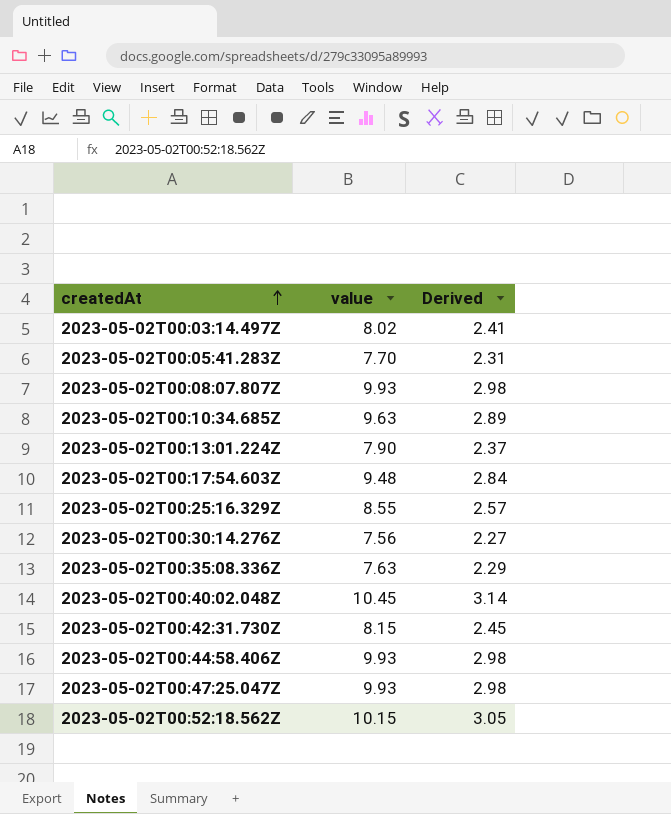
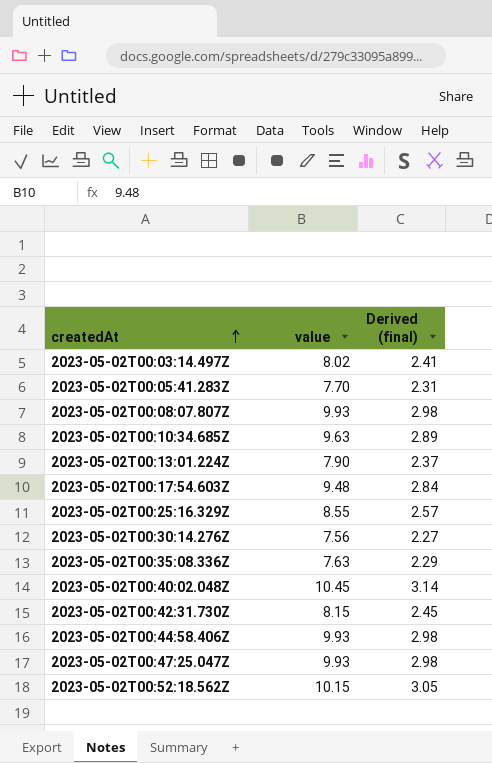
column name: Derived -> Derived (final)

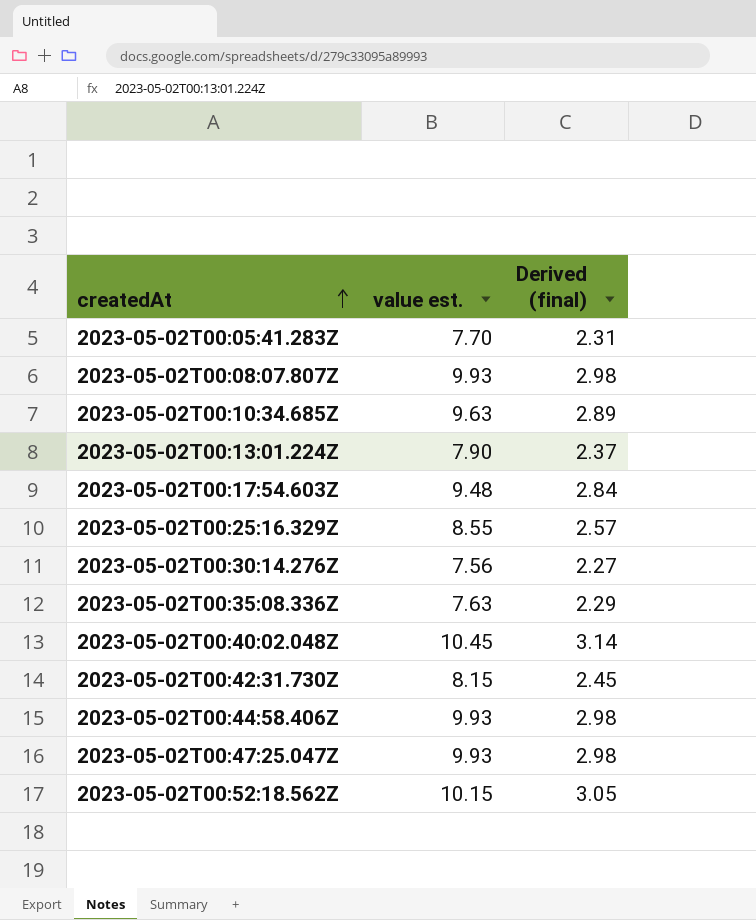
column name: value -> value est.
row 2023-05-02T00:03:14.497Z: 8.02 | 2.41 -> none

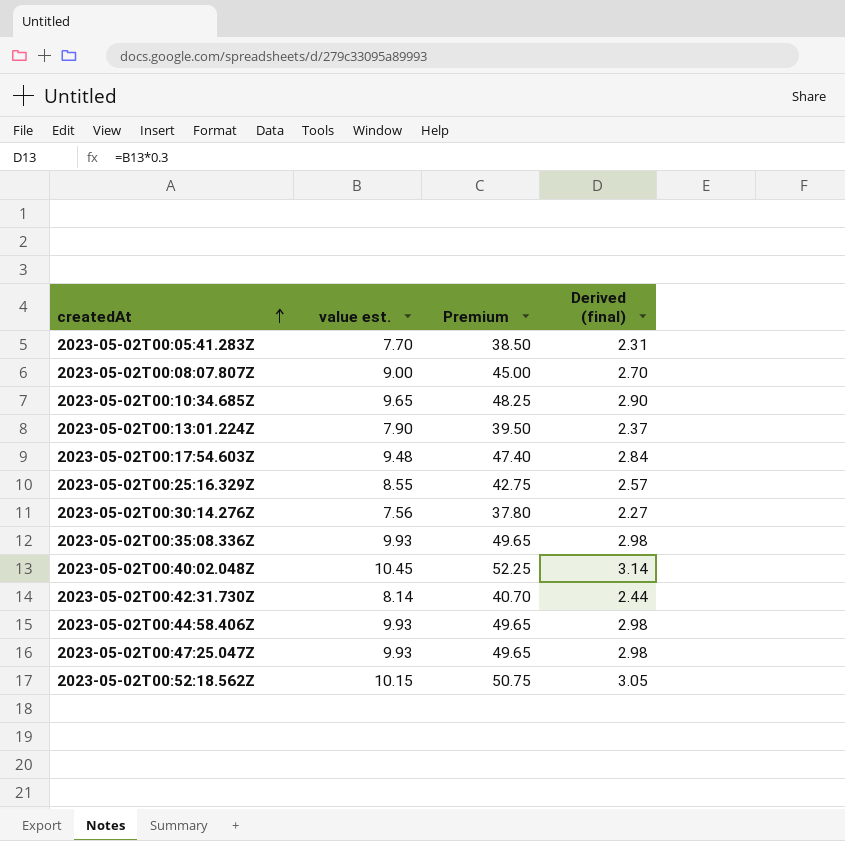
column Premium | formula: none -> [value est.] * 5
2023-05-02T00:08:07.807Z | value est.: 9.93 -> 9.00
2023-05-02T00:08:07.807Z | Derived (final): 2.98 -> 2.70
2023-05-02T00:10:34.685Z | value est.: 9.63 -> 9.65
2023-05-02T00:10:34.685Z | Derived (final): 2.89 -> 2.90
2023-05-02T00:35:08.336Z | value est.: 7.63 -> 9.93
2023-05-02T00:35:08.336Z | Derived (final): 2.29 -> 2.98
2023-05-02T00:42:31.730Z | value est.: 8.15 -> 8.14
2023-05-02T00:42:31.730Z | Derived (final): 2.45 -> 2.44

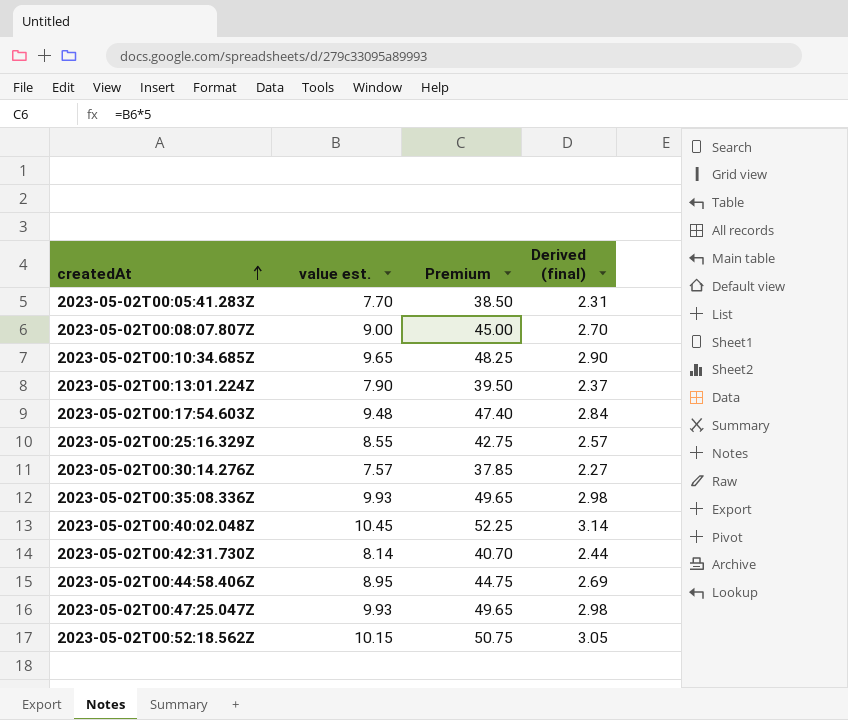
2023-05-02T00:30:14.276Z | value est.: 7.56 -> 7.57
2023-05-02T00:30:14.276Z | Premium: 37.80 -> 37.85
2023-05-02T00:44:58.406Z | value est.: 9.93 -> 8.95
2023-05-02T00:44:58.406Z | Premium: 49.65 -> 44.75
2023-05-02T00:44:58.406Z | Derived (final): 2.98 -> 2.69

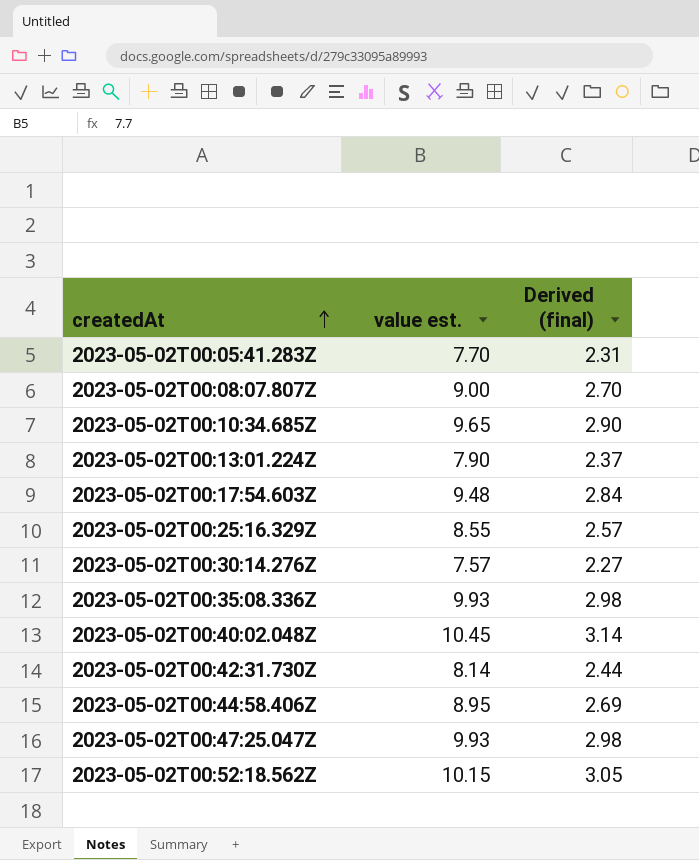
column Premium | formula: [value est.] * 5 -> none

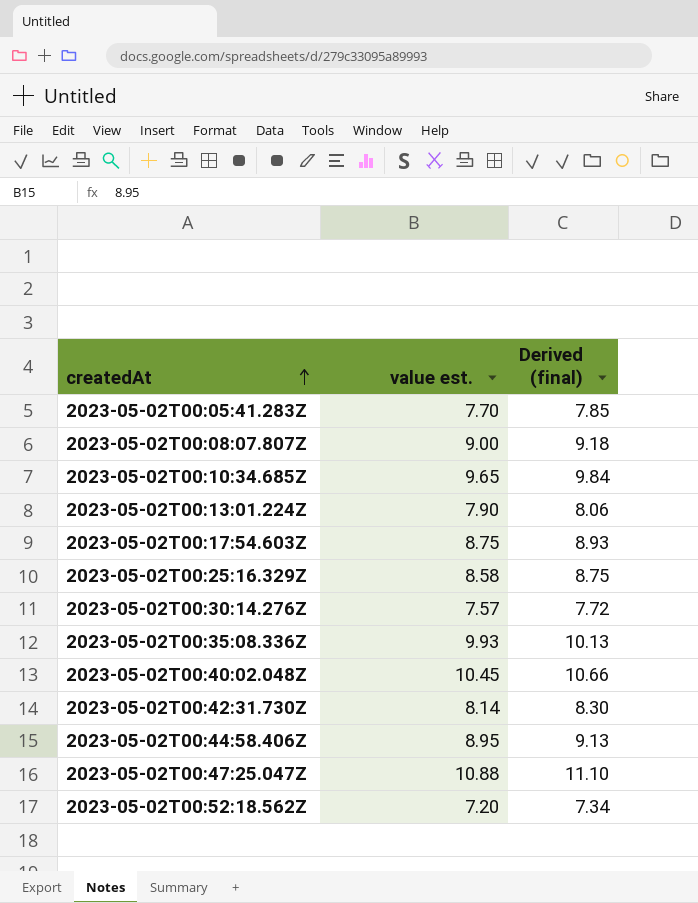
column Derived (final) | formula: [value est.] * 0.3 -> [value est.] * 1.02
2023-05-02T00:17:54.603Z | value est.: 9.48 -> 8.75
2023-05-02T00:25:16.329Z | value est.: 8.55 -> 8.58
2023-05-02T00:47:25.047Z | value est.: 9.93 -> 10.88
2023-05-02T00:52:18.562Z | value est.: 10.15 -> 7.20

